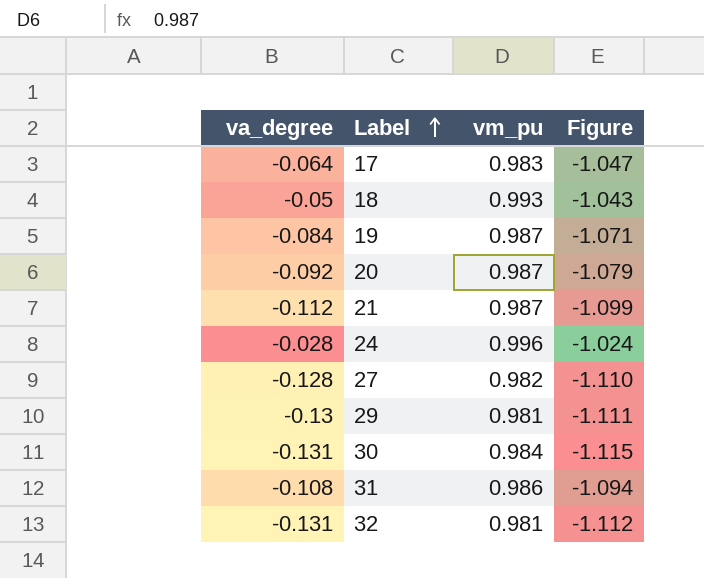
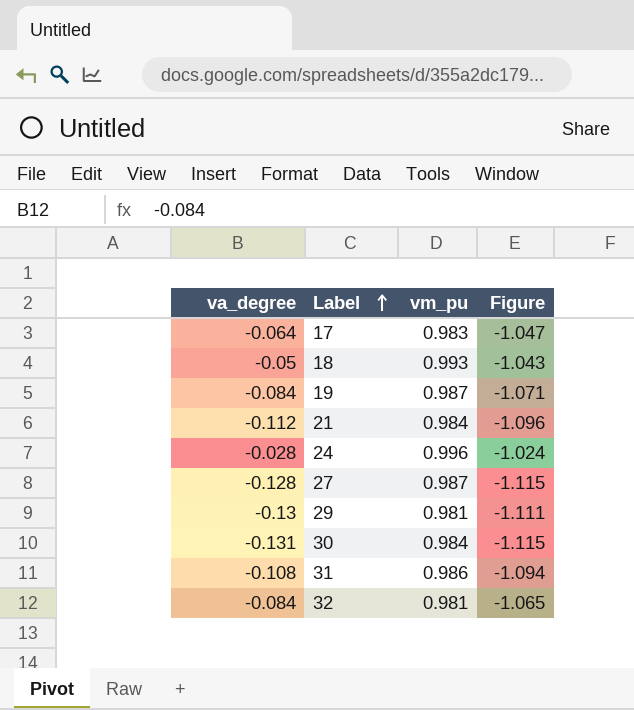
row 20: -0.092 | 0.987 | -1.079 -> none
21 | vm_pu: 0.987 -> 0.984
21 | Figure: -1.099 -> -1.096
27 | vm_pu: 0.982 -> 0.987
27 | Figure: -1.110 -> -1.115
32 | va_degree: -0.131 -> -0.084
32 | Figure: -1.112 -> -1.065

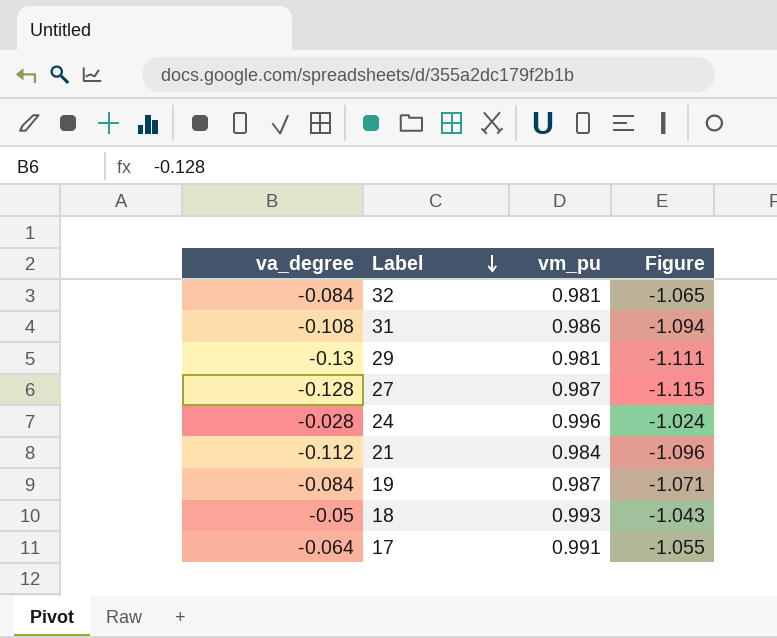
row order: Label ascending -> Label descending
row 30: -0.131 | 0.984 | -1.115 -> none
17 | vm_pu: 0.983 -> 0.991
17 | Figure: -1.047 -> -1.055

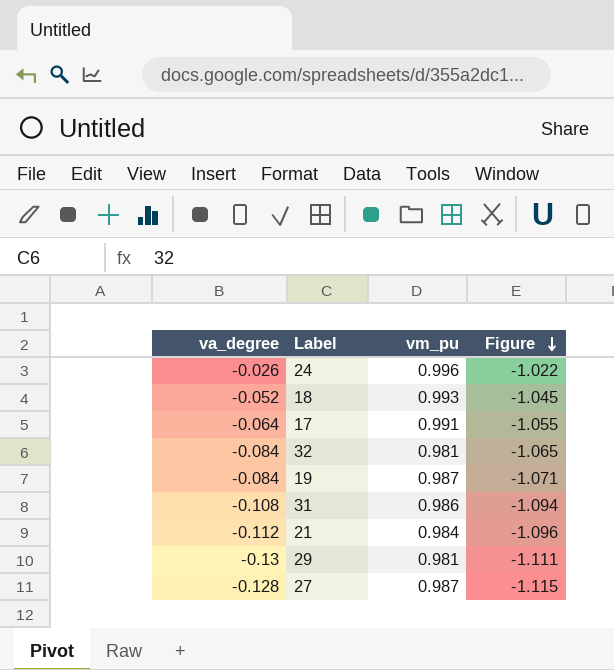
row order: Label descending -> Figure descending
24 | va_degree: -0.028 -> -0.026
24 | Figure: -1.024 -> -1.022
18 | va_degree: -0.05 -> -0.052
18 | Figure: -1.043 -> -1.045

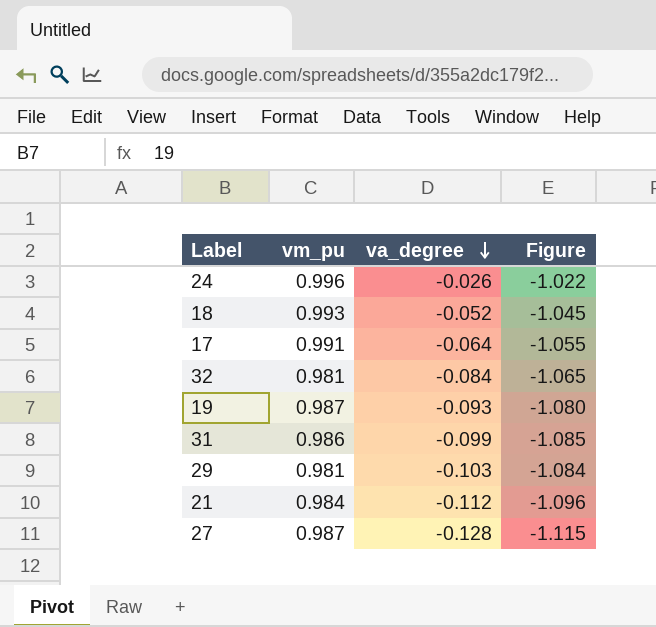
row order: Figure descending -> va_degree descending
column va_degree | position: 1 -> 3
19 | va_degree: -0.084 -> -0.093
19 | Figure: -1.071 -> -1.080
31 | va_degree: -0.108 -> -0.099
31 | Figure: -1.094 -> -1.085
29 | va_degree: -0.13 -> -0.103
29 | Figure: -1.111 -> -1.084

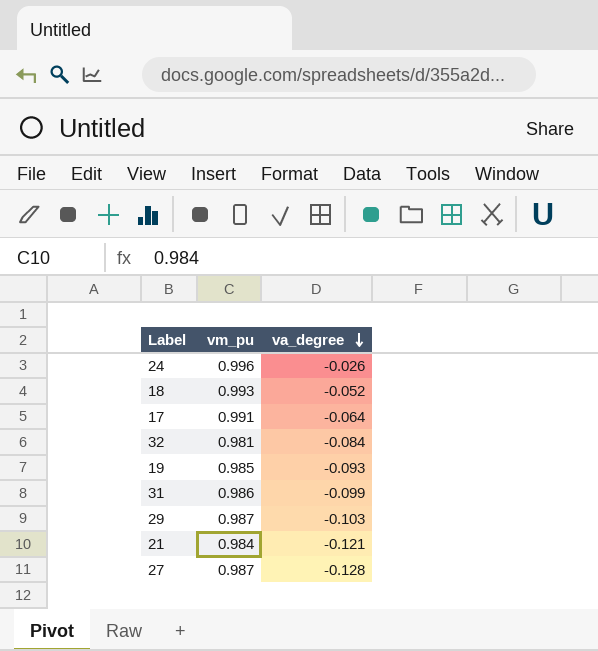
column Figure | formula: [va_degree] - [vm_pu] -> none
19 | vm_pu: 0.987 -> 0.985
29 | vm_pu: 0.981 -> 0.987
21 | va_degree: -0.112 -> -0.121

